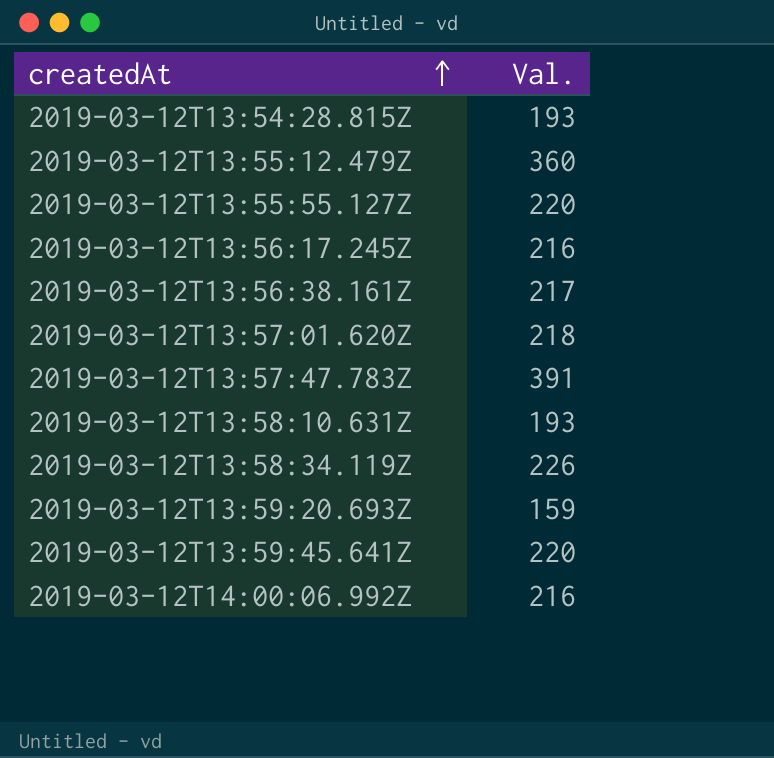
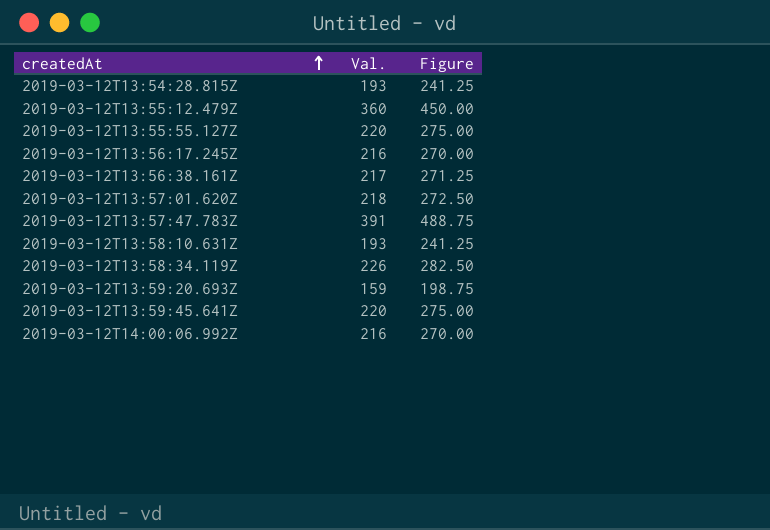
column Figure | formula: none -> [Val.] * 1.25

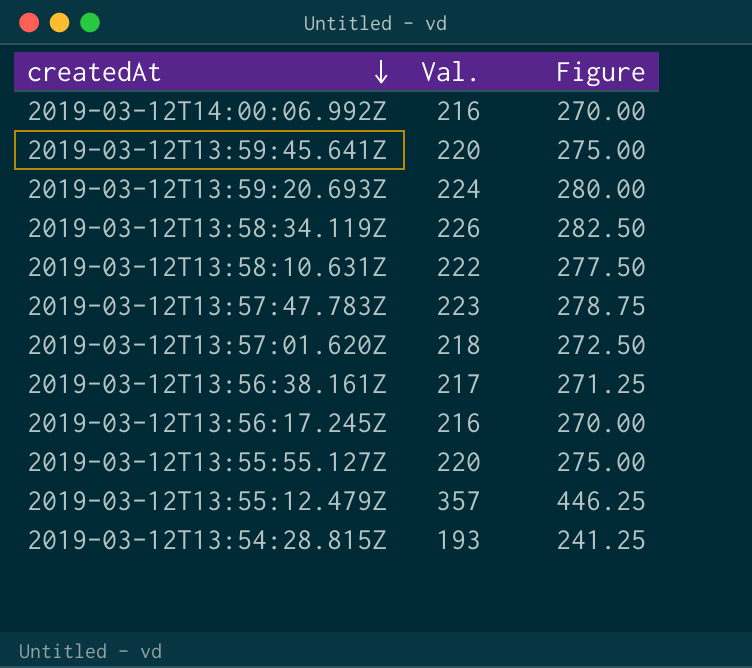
row order: createdAt ascending -> createdAt descending
2019-03-12T13:59:20.693Z | Val.: 159 -> 224
2019-03-12T13:59:20.693Z | Figure: 198.75 -> 280.00
2019-03-12T13:58:10.631Z | Val.: 193 -> 222
2019-03-12T13:58:10.631Z | Figure: 241.25 -> 277.50
2019-03-12T13:57:47.783Z | Val.: 391 -> 223
2019-03-12T13:57:47.783Z | Figure: 488.75 -> 278.75
2019-03-12T13:55:12.479Z | Val.: 360 -> 357
2019-03-12T13:55:12.479Z | Figure: 450.00 -> 446.25

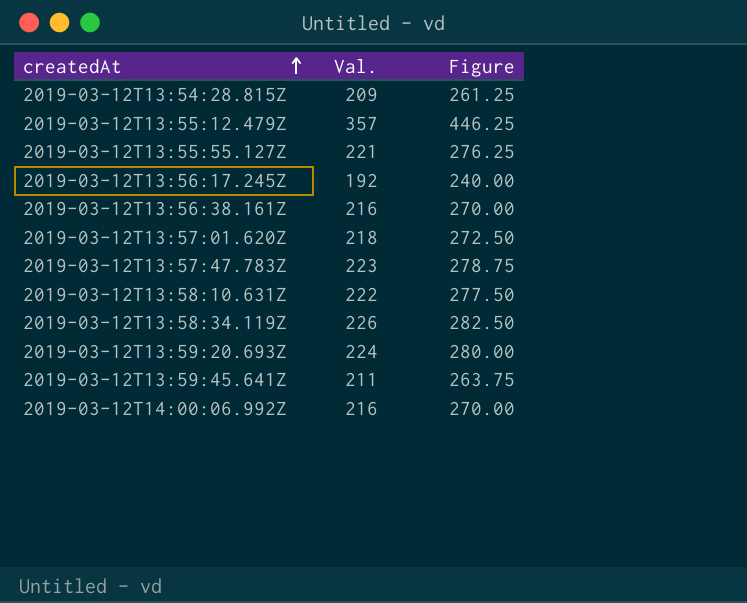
row order: createdAt descending -> createdAt ascending
2019-03-12T13:54:28.815Z | Val.: 193 -> 209
2019-03-12T13:54:28.815Z | Figure: 241.25 -> 261.25
2019-03-12T13:55:55.127Z | Val.: 220 -> 221
2019-03-12T13:55:55.127Z | Figure: 275.00 -> 276.25
2019-03-12T13:56:17.245Z | Val.: 216 -> 192
2019-03-12T13:56:17.245Z | Figure: 270.00 -> 240.00
2019-03-12T13:56:38.161Z | Val.: 217 -> 216
2019-03-12T13:56:38.161Z | Figure: 271.25 -> 270.00
2019-03-12T13:59:45.641Z | Val.: 220 -> 211
2019-03-12T13:59:45.641Z | Figure: 275.00 -> 263.75

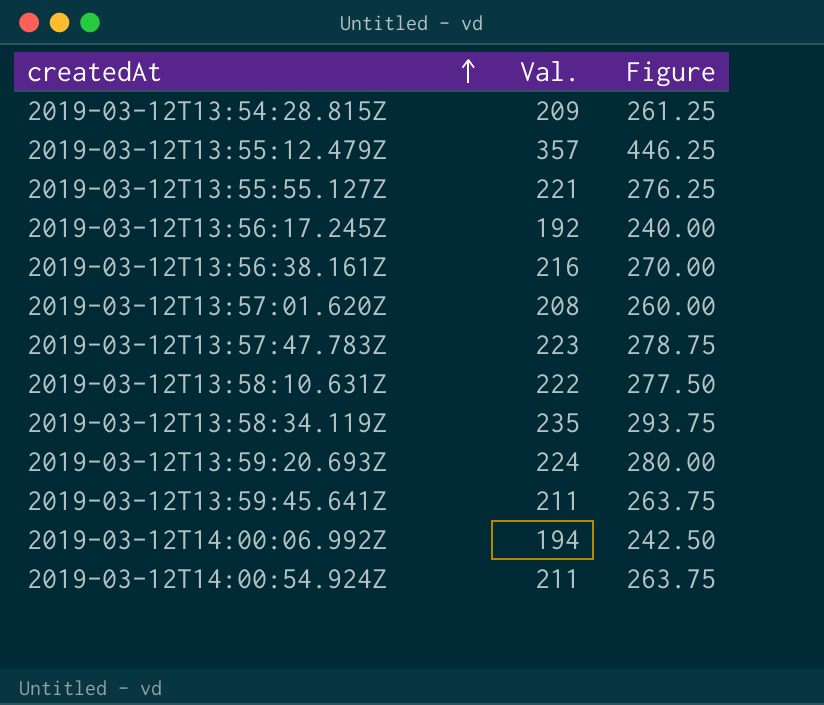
2019-03-12T13:57:01.620Z | Val.: 218 -> 208
2019-03-12T13:57:01.620Z | Figure: 272.50 -> 260.00
2019-03-12T13:58:34.119Z | Val.: 226 -> 235
2019-03-12T13:58:34.119Z | Figure: 282.50 -> 293.75
2019-03-12T14:00:06.992Z | Val.: 216 -> 194
2019-03-12T14:00:06.992Z | Figure: 270.00 -> 242.50
row 2019-03-12T14:00:54.924Z: none -> 211 | 263.75

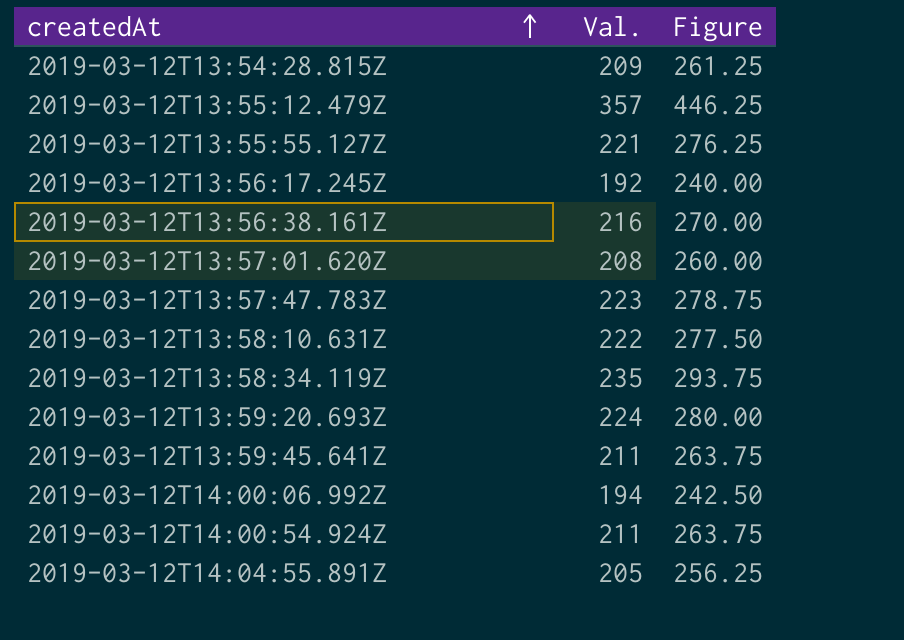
row 2019-03-12T14:04:55.891Z: none -> 205 | 256.25

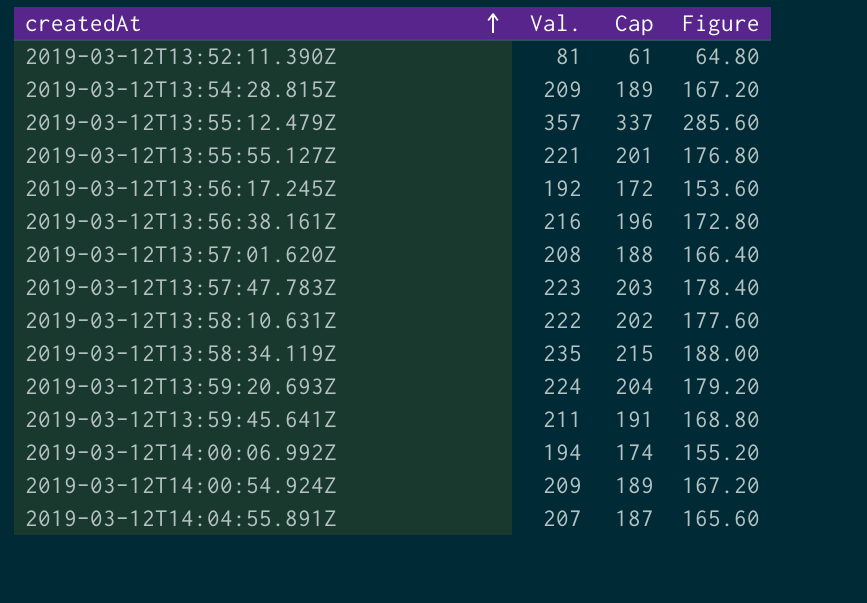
column Cap | formula: none -> [Val.] - 20
column Figure | formula: [Val.] * 1.25 -> [Val.] * 0.8
row 2019-03-12T13:52:11.390Z: none -> 81 | 61 | 64.80
2019-03-12T14:00:54.924Z | Val.: 211 -> 209
2019-03-12T14:04:55.891Z | Val.: 205 -> 207

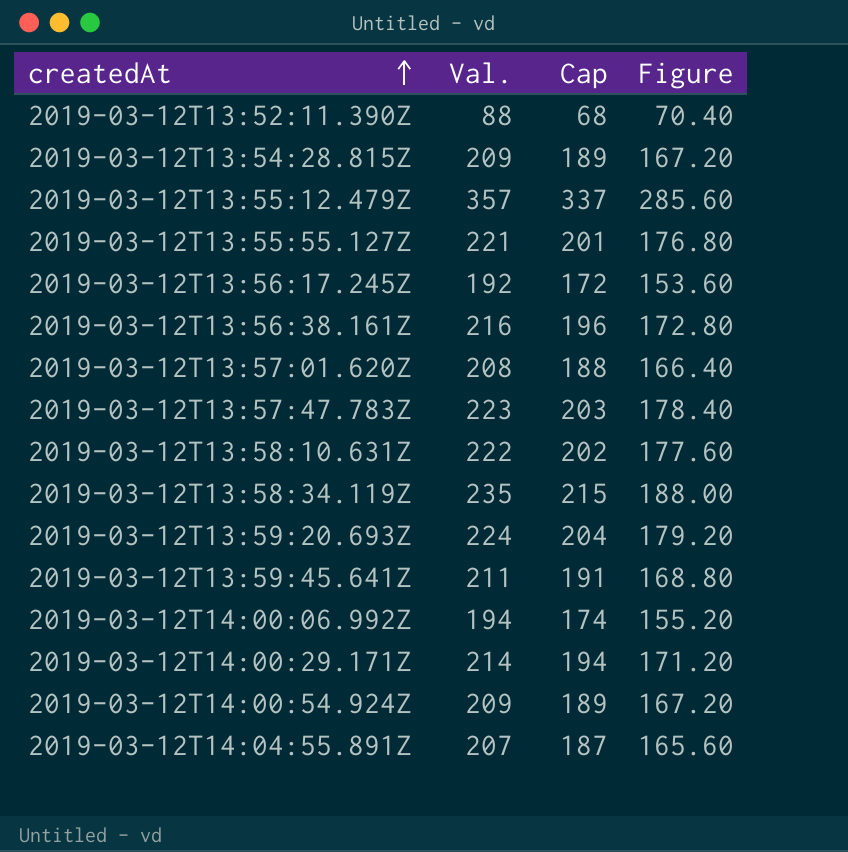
2019-03-12T13:52:11.390Z | Val.: 81 -> 88
2019-03-12T13:52:11.390Z | Cap: 61 -> 68
2019-03-12T13:52:11.390Z | Figure: 64.80 -> 70.40
row 2019-03-12T14:00:29.171Z: none -> 214 | 194 | 171.20

